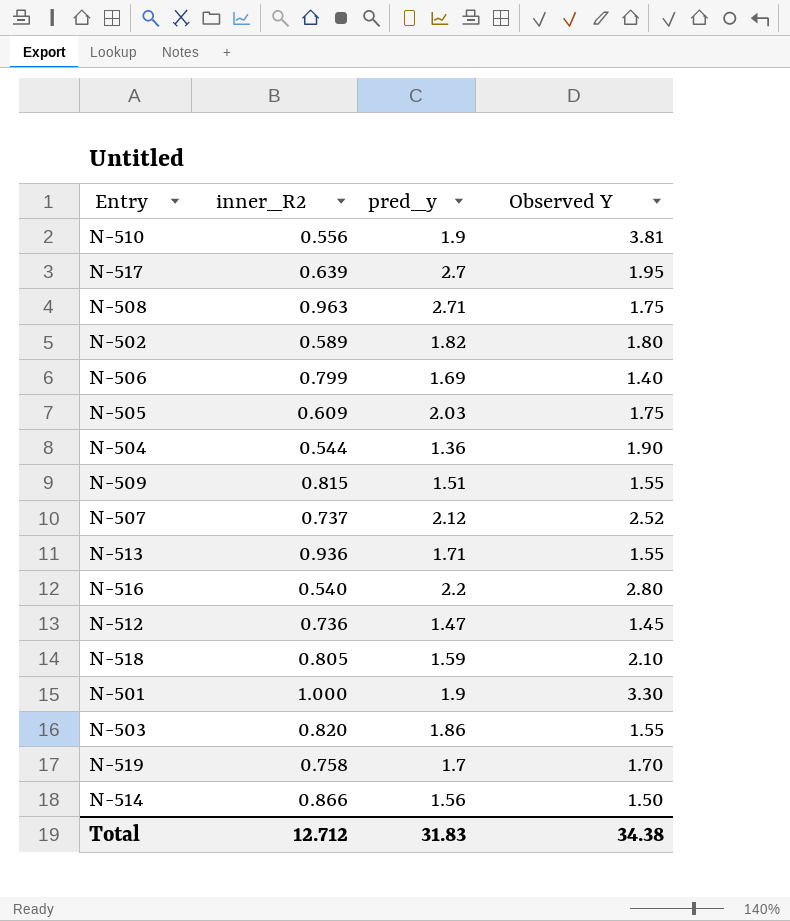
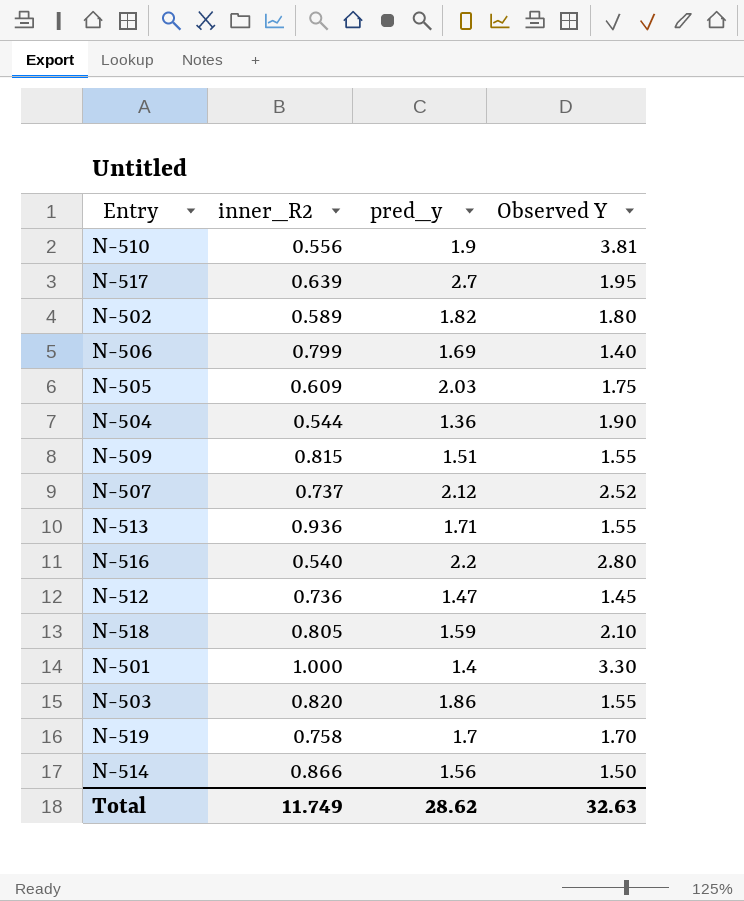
row N-508: 0.963 | 2.71 | 1.75 -> none
N-501 | pred_y: 1.9 -> 1.4
Total | inner_R2: 12.712 -> 11.749
Total | pred_y: 31.83 -> 28.62
Total | Observed Y: 34.38 -> 32.63

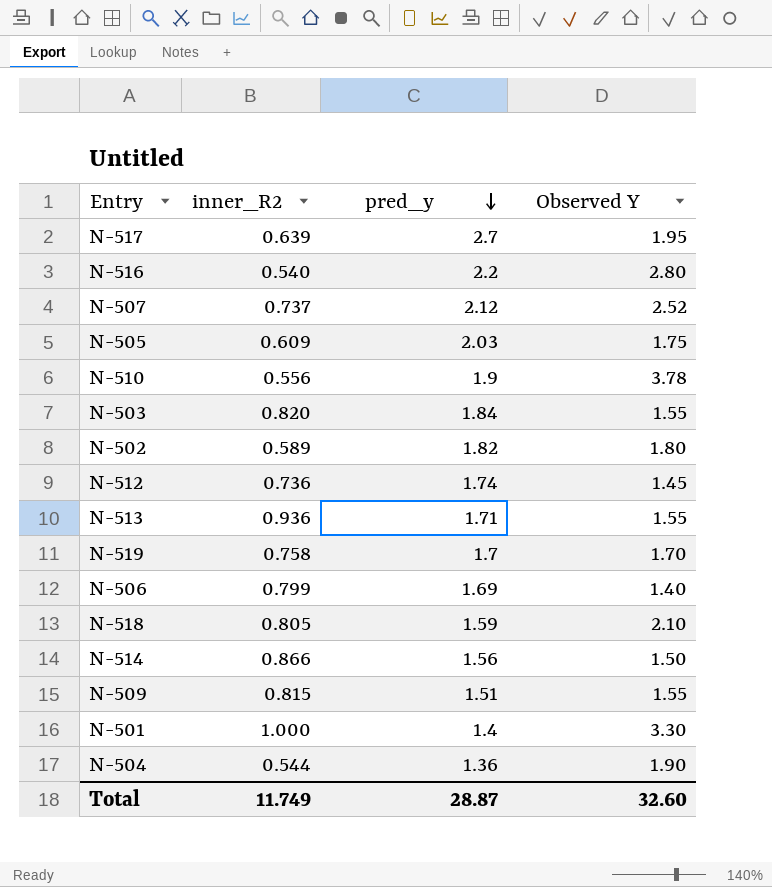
row order: none -> pred_y descending
N-510 | Observed Y: 3.81 -> 3.78
N-503 | pred_y: 1.86 -> 1.84
N-512 | pred_y: 1.47 -> 1.74
Total | pred_y: 28.62 -> 28.87
Total | Observed Y: 32.63 -> 32.60

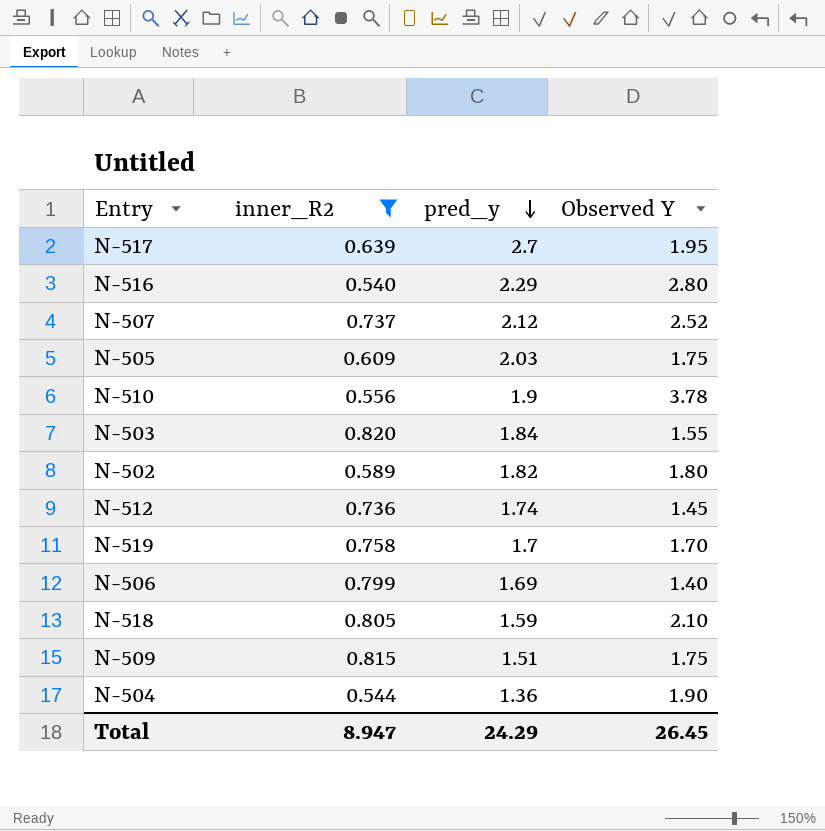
filter: none -> inner_R2 <= 0.820
N-516 | pred_y: 2.2 -> 2.29
N-509 | Observed Y: 1.55 -> 1.75
Total | inner_R2: 11.749 -> 8.947
Total | pred_y: 28.87 -> 24.29
Total | Observed Y: 32.60 -> 26.45

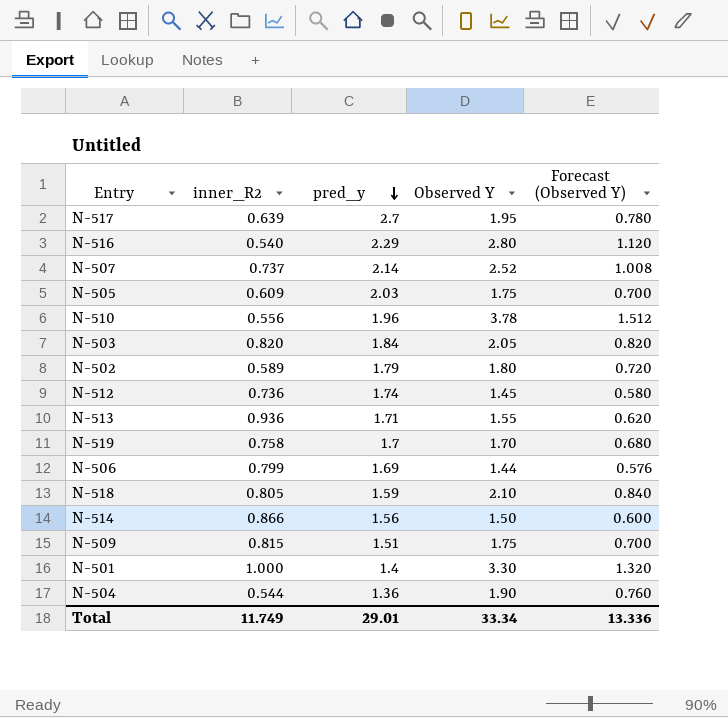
filter: inner_R2 <= 0.820 -> none
column Forecast (Observed Y) | formula: none -> [Observed Y] * 0.4
N-507 | pred_y: 2.12 -> 2.14
N-510 | pred_y: 1.9 -> 1.96
N-503 | Observed Y: 1.55 -> 2.05
N-502 | pred_y: 1.82 -> 1.79
N-506 | Observed Y: 1.40 -> 1.44
Total | inner_R2: 8.947 -> 11.749
Total | pred_y: 24.29 -> 29.01
Total | Observed Y: 26.45 -> 33.34

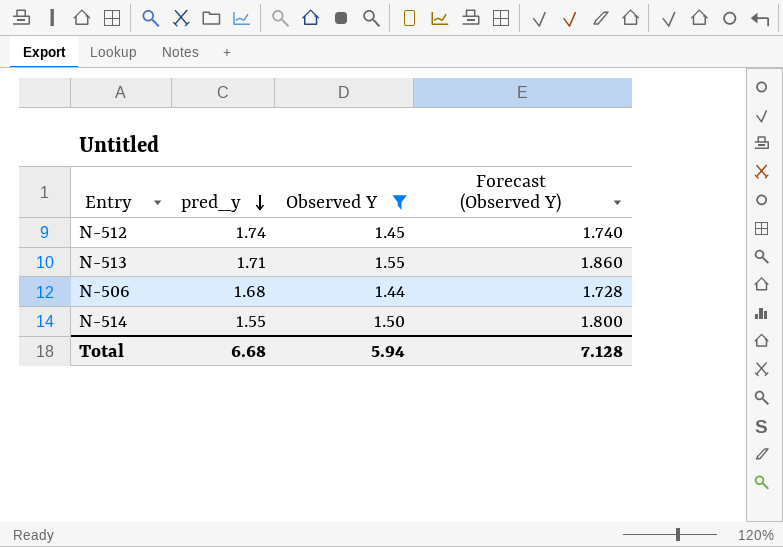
filter: none -> Observed Y <= 1.55
column inner_R2 | position: 2 -> none
column Forecast (Observed Y) | formula: [Observed Y] * 0.4 -> [Observed Y] * 1.2
N-506 | pred_y: 1.69 -> 1.68
N-514 | pred_y: 1.56 -> 1.55
Total | pred_y: 29.01 -> 6.68
Total | Observed Y: 33.34 -> 5.94
Total | Forecast (Observed Y): 13.336 -> 7.128

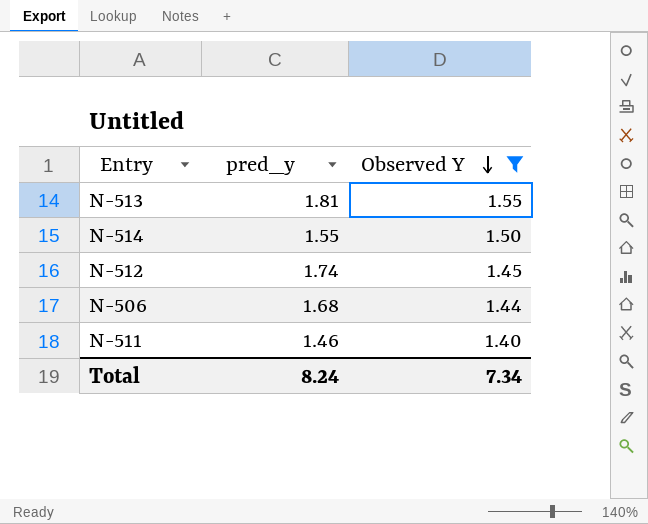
row order: pred_y descending -> Observed Y descending
column Forecast (Observed Y) | formula: [Observed Y] * 1.2 -> none
N-513 | pred_y: 1.71 -> 1.81
row N-511: none -> 1.46 | 1.40
Total | pred_y: 6.68 -> 8.24
Total | Observed Y: 5.94 -> 7.34

